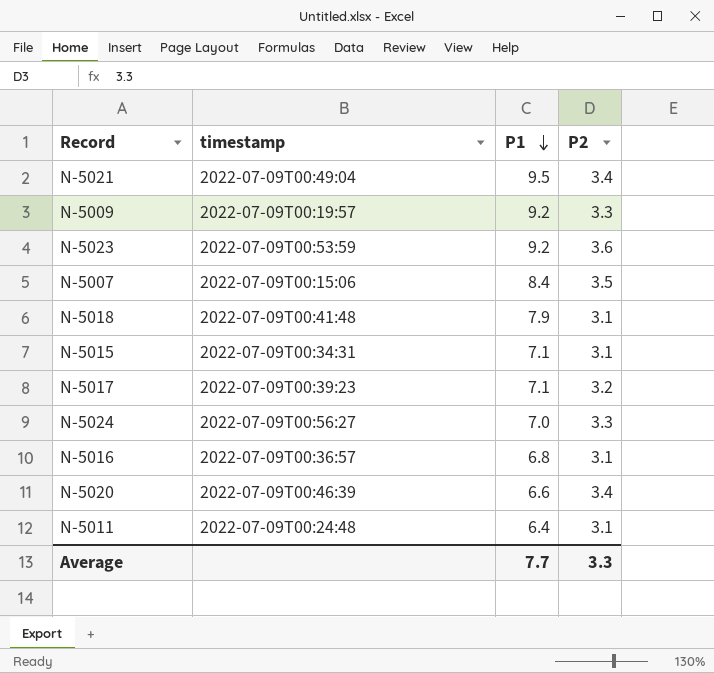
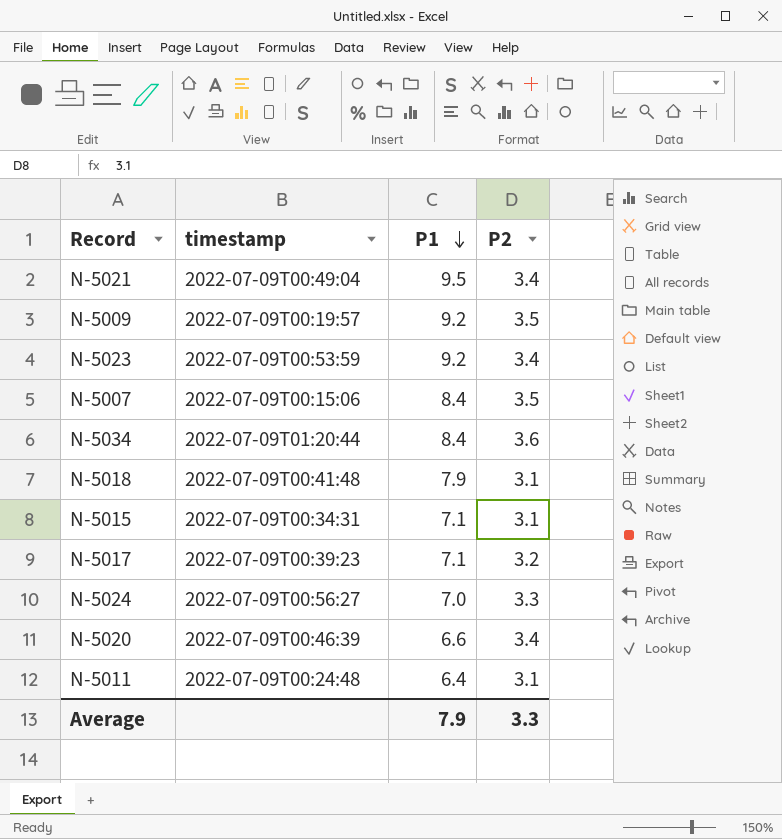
row N-5016: 2022-07-09T00:36:57 | 6.8 | 3.1 -> none
N-5009 | P2: 3.3 -> 3.5
N-5023 | P2: 3.6 -> 3.4
row N-5034: none -> 2022-07-09T01:20:44 | 8.4 | 3.6
Average | P1: 7.7 -> 7.9

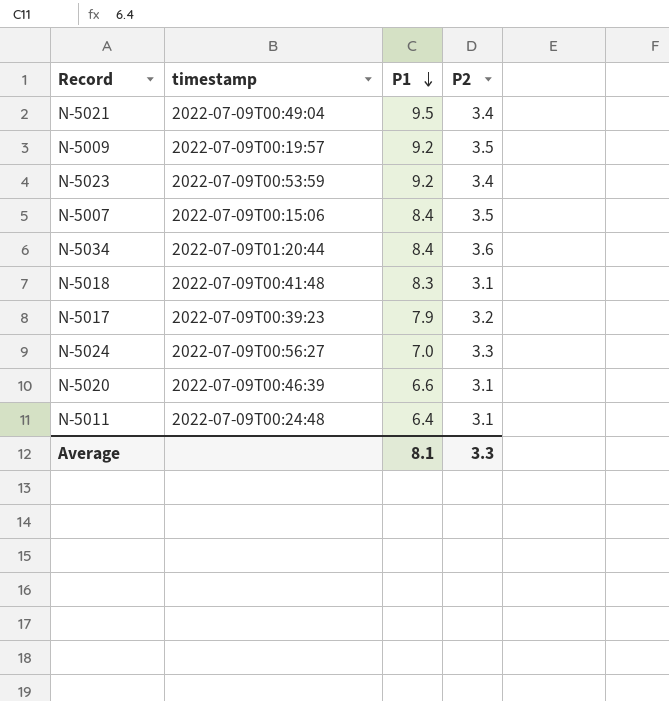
row N-5015: 2022-07-09T00:34:31 | 7.1 | 3.1 -> none
N-5018 | P1: 7.9 -> 8.3
N-5017 | P1: 7.1 -> 7.9
N-5020 | P2: 3.4 -> 3.1
Average | P1: 7.9 -> 8.1

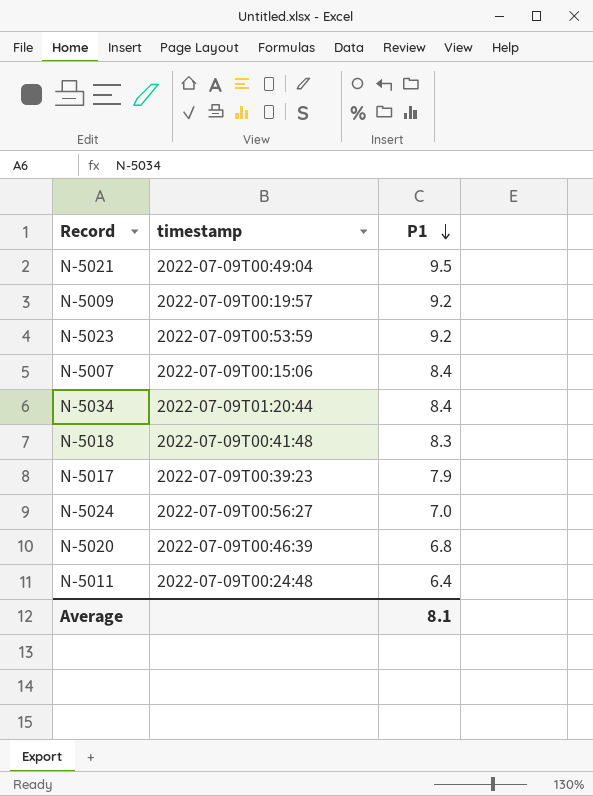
column P2 | position: 4 -> none
N-5020 | P1: 6.6 -> 6.8

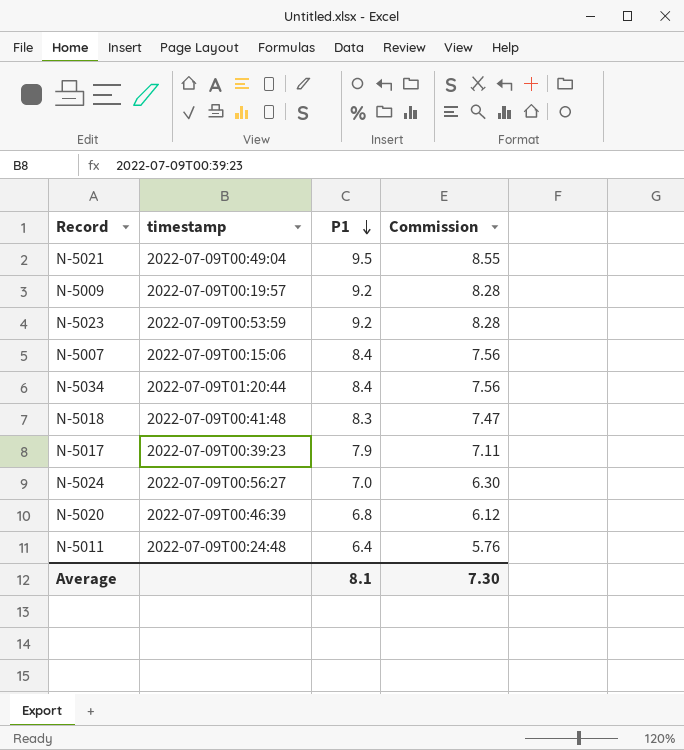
column Commission | formula: none -> [P1] * 0.9

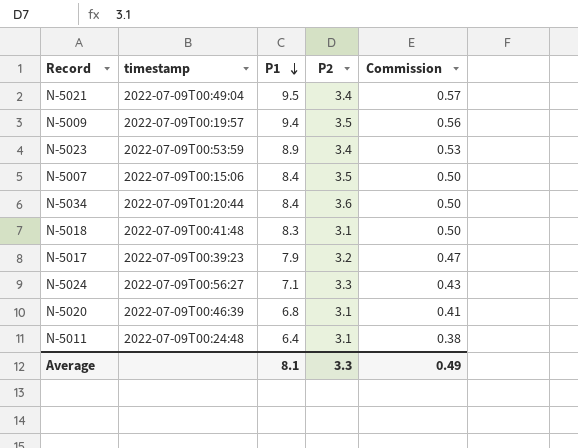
column P2 | position: none -> 4
column Commission | formula: [P1] * 0.9 -> [P1] * 0.06
N-5009 | P1: 9.2 -> 9.4
N-5023 | P1: 9.2 -> 8.9
N-5024 | P1: 7.0 -> 7.1
Average | Commission: 7.30 -> 0.49

